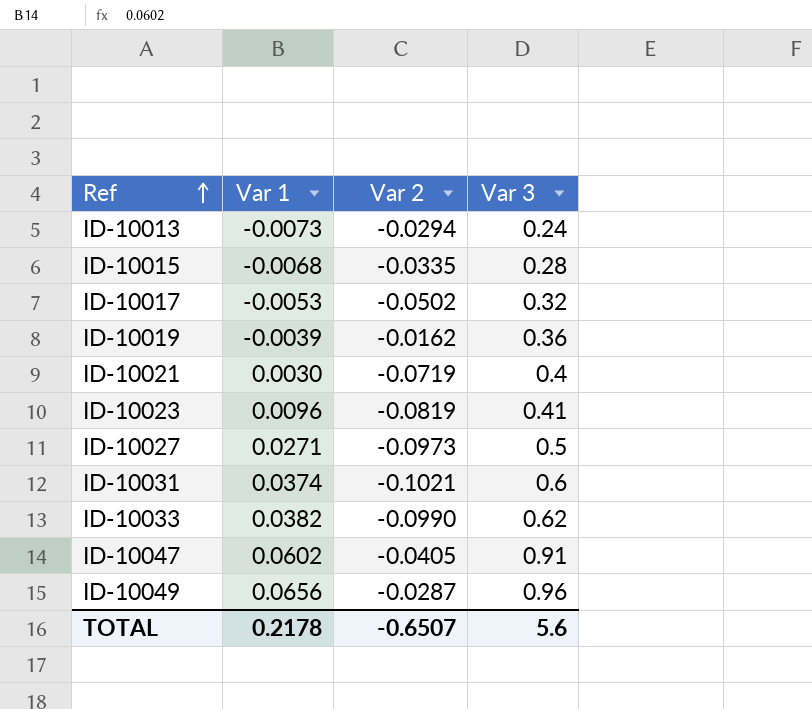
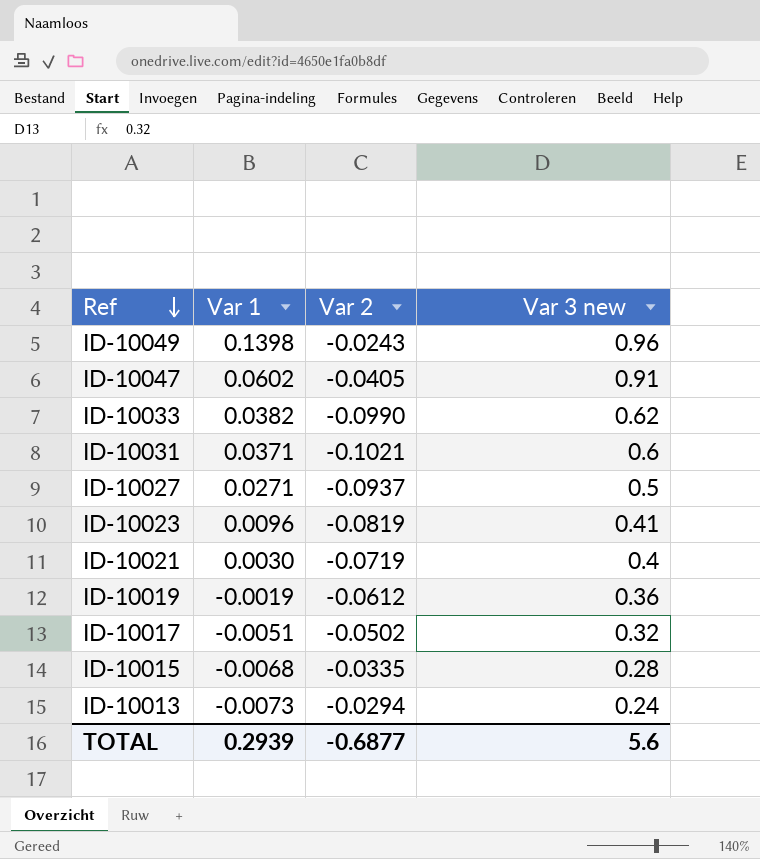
row order: Ref ascending -> Ref descending
column name: Var 3 -> Var 3 new
ID-10049 | Var 1: 0.0656 -> 0.1398
ID-10049 | Var 2: -0.0287 -> -0.0243
ID-10031 | Var 1: 0.0374 -> 0.0371
ID-10027 | Var 2: -0.0973 -> -0.0937
ID-10019 | Var 1: -0.0039 -> -0.0019
ID-10019 | Var 2: -0.0162 -> -0.0612
ID-10017 | Var 1: -0.0053 -> -0.0051
TOTAL | Var 1: 0.2178 -> 0.2939
TOTAL | Var 2: -0.6507 -> -0.6877

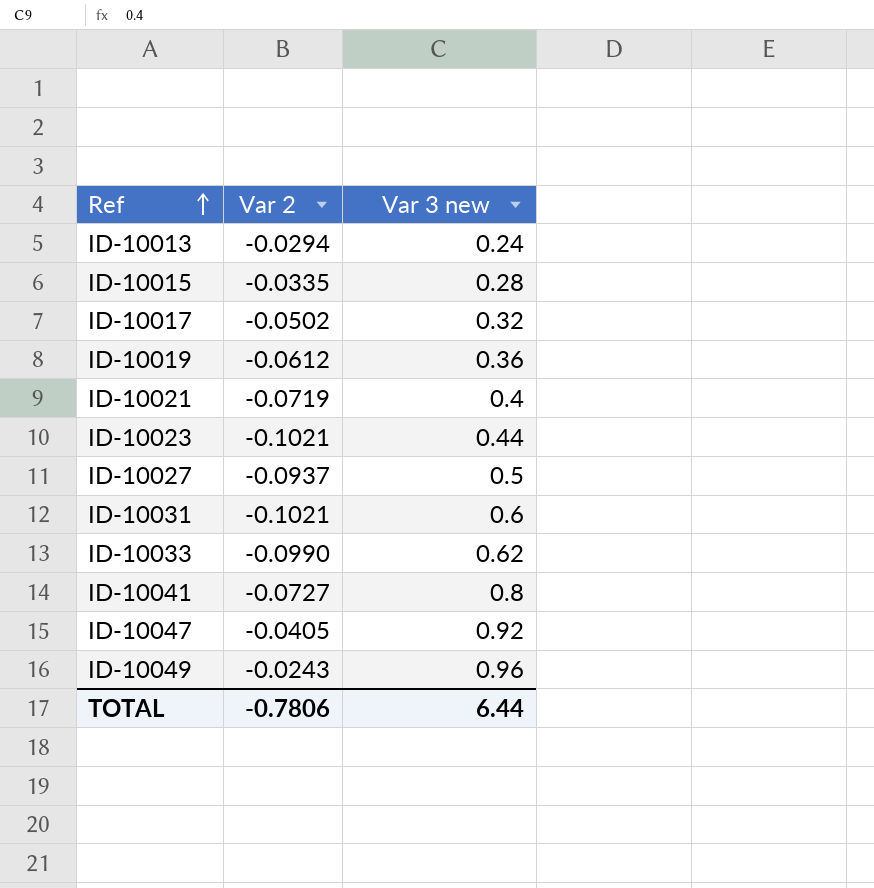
row order: Ref descending -> Ref ascending
column Var 1 | position: 2 -> none
ID-10023 | Var 2: -0.0819 -> -0.1021
ID-10023 | Var 3 new: 0.41 -> 0.44
row ID-10041: none -> -0.0727 | 0.8
ID-10047 | Var 3 new: 0.91 -> 0.92
TOTAL | Var 2: -0.6877 -> -0.7806
TOTAL | Var 3 new: 5.6 -> 6.44

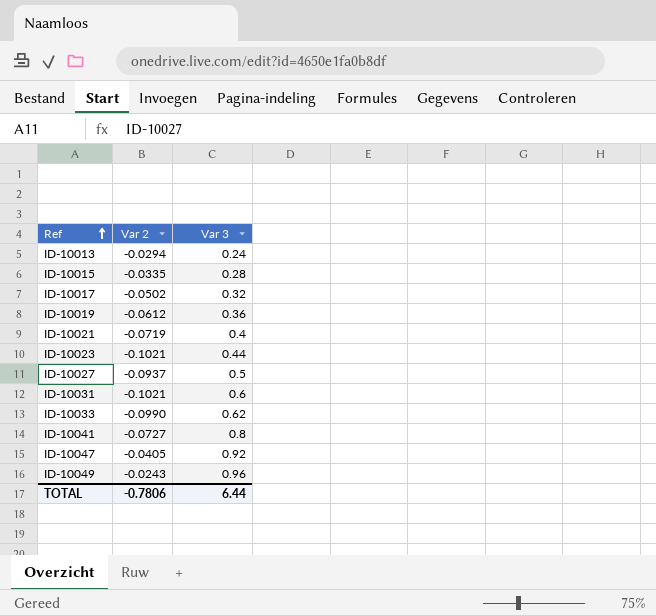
column name: Var 3 new -> Var 3

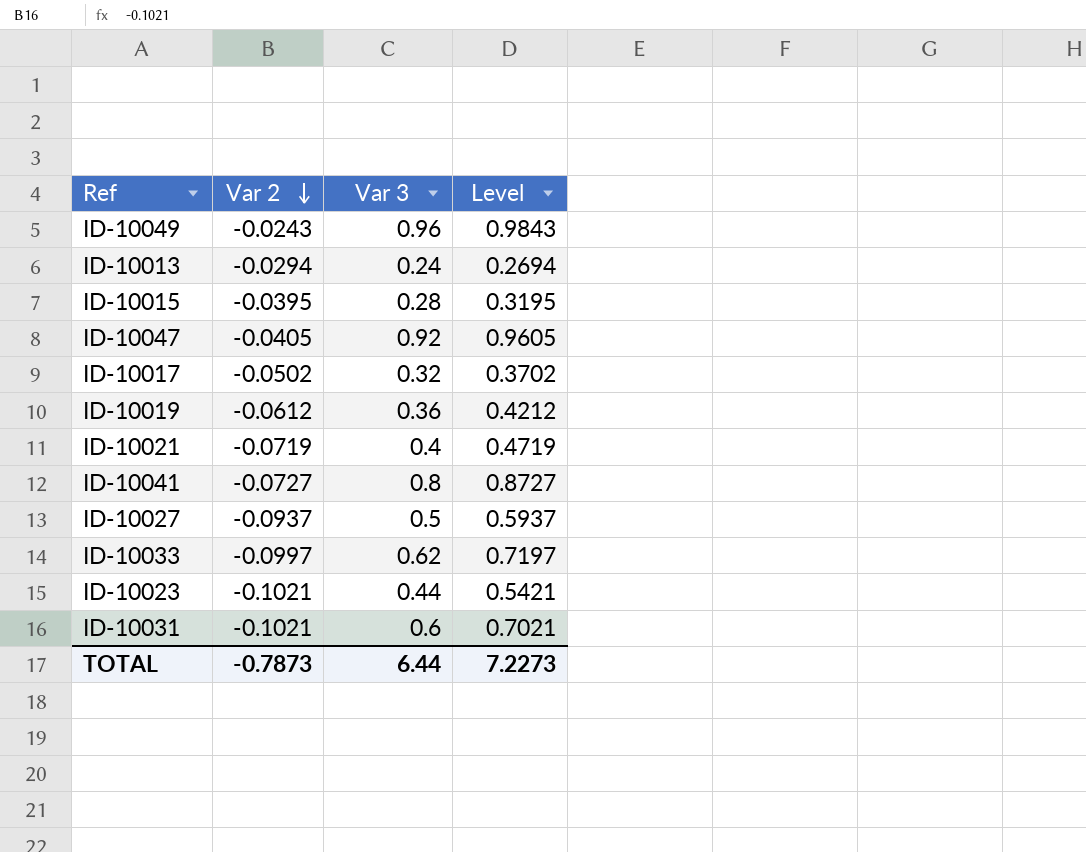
row order: Ref ascending -> Var 2 descending
column Level | formula: none -> [Var 3] - [Var 2]
ID-10015 | Var 2: -0.0335 -> -0.0395
ID-10033 | Var 2: -0.0990 -> -0.0997
TOTAL | Var 2: -0.7806 -> -0.7873

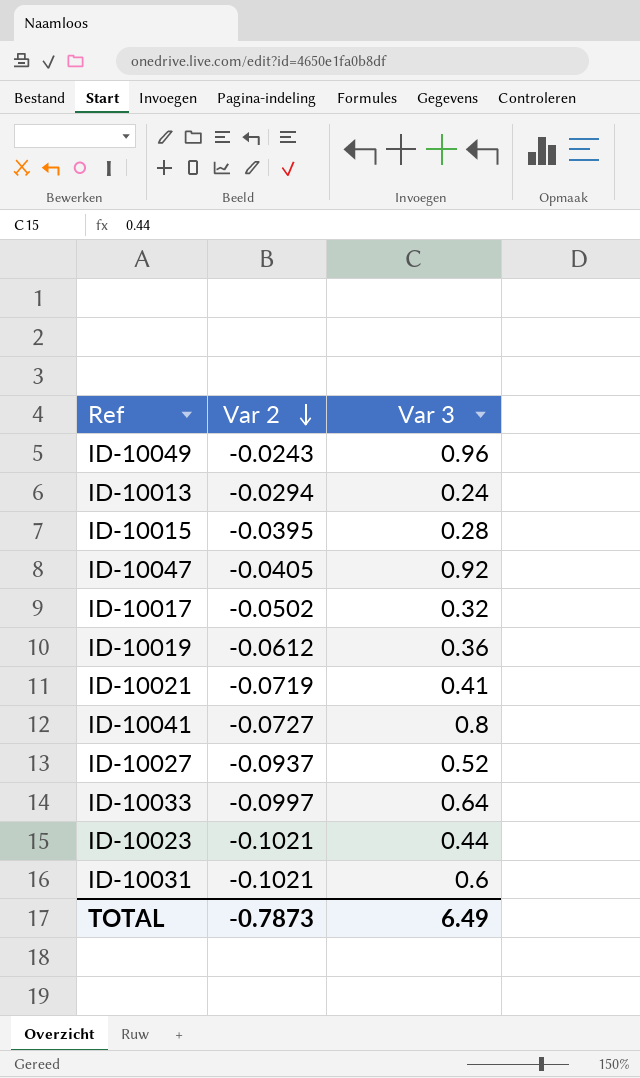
column Level | formula: [Var 3] - [Var 2] -> none
ID-10021 | Var 3: 0.4 -> 0.41
ID-10027 | Var 3: 0.5 -> 0.52
ID-10033 | Var 3: 0.62 -> 0.64
TOTAL | Var 3: 6.44 -> 6.49

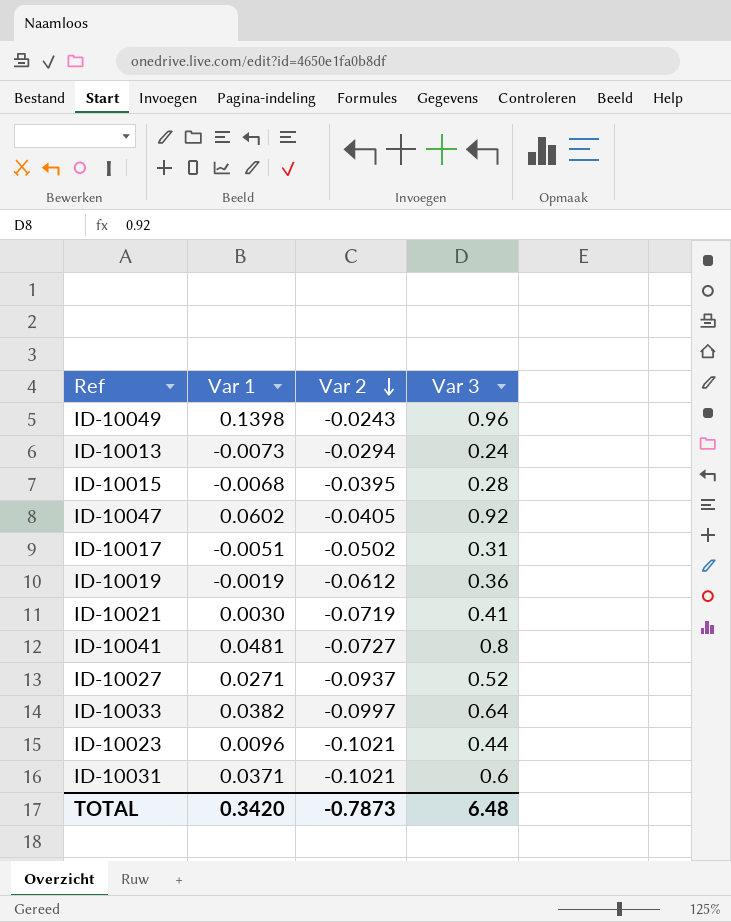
column Var 1 | position: none -> 2
ID-10017 | Var 3: 0.32 -> 0.31
TOTAL | Var 3: 6.49 -> 6.48

